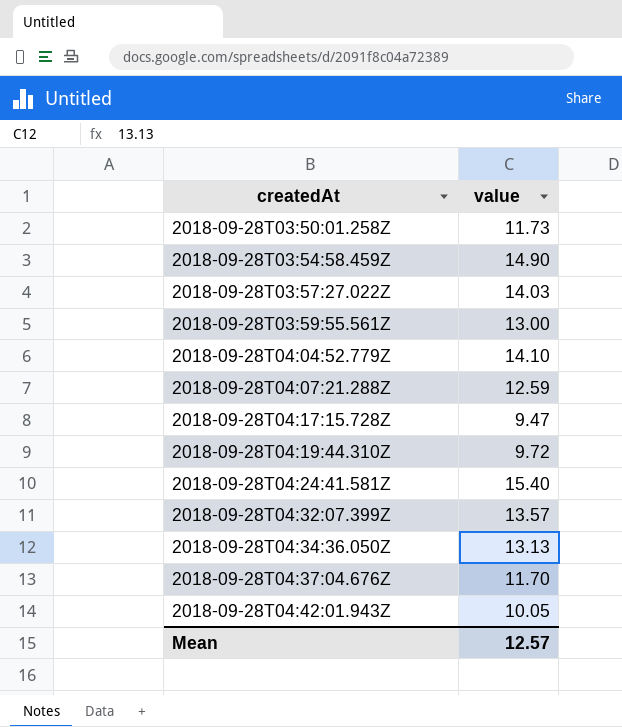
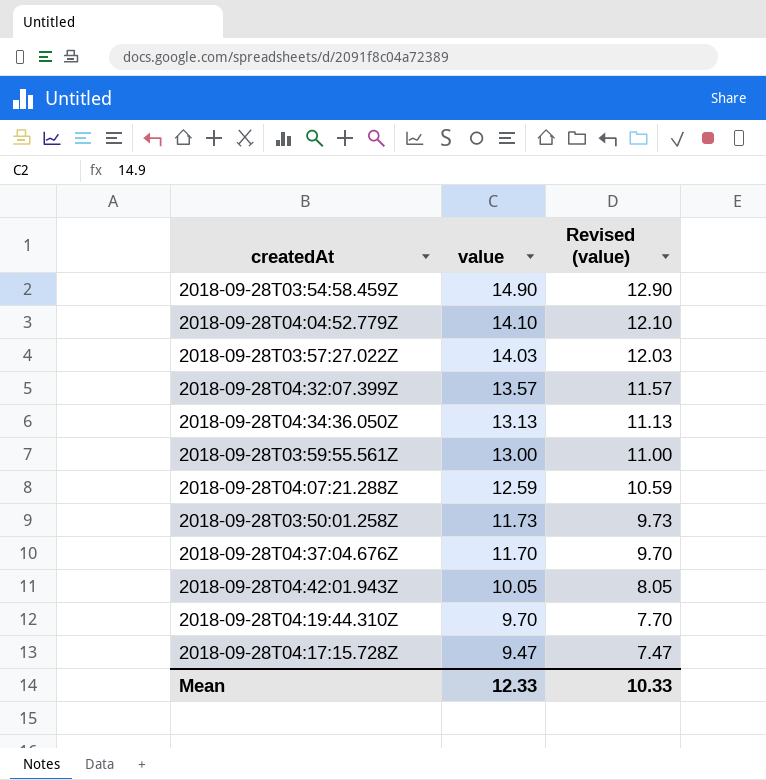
row order: createdAt ascending -> value descending
column Revised (value) | formula: none -> [value] - 2
row 2018-09-28T04:24:41.581Z: 15.40 -> none
2018-09-28T04:19:44.310Z | value: 9.72 -> 9.70
Mean | value: 12.57 -> 12.33

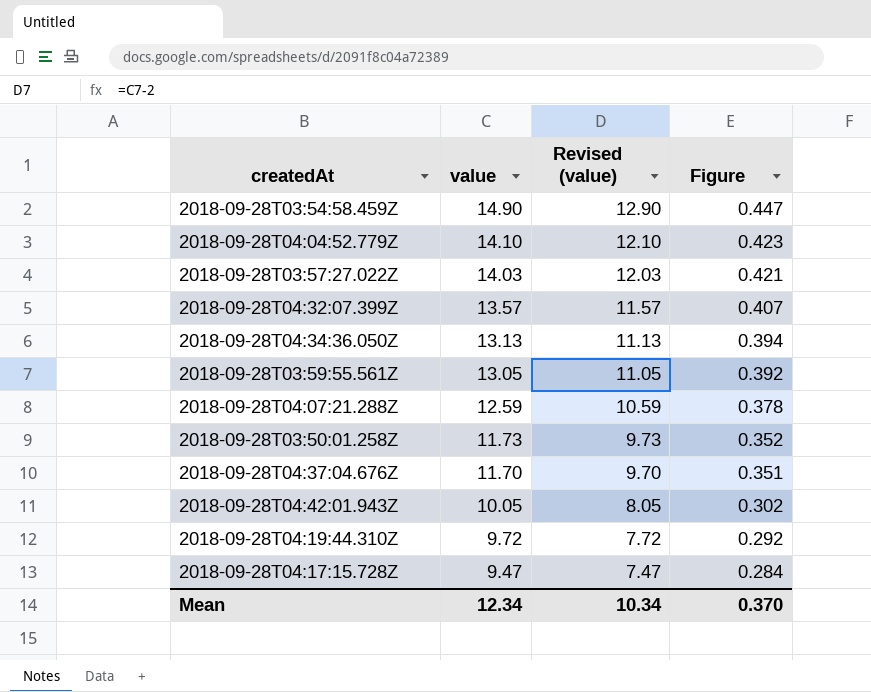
column Figure | formula: none -> [value] * 0.03
2018-09-28T03:59:55.561Z | value: 13.00 -> 13.05
2018-09-28T03:59:55.561Z | Revised (value): 11.00 -> 11.05
2018-09-28T04:19:44.310Z | value: 9.70 -> 9.72
2018-09-28T04:19:44.310Z | Revised (value): 7.70 -> 7.72
Mean | value: 12.33 -> 12.34
Mean | Revised (value): 10.33 -> 10.34

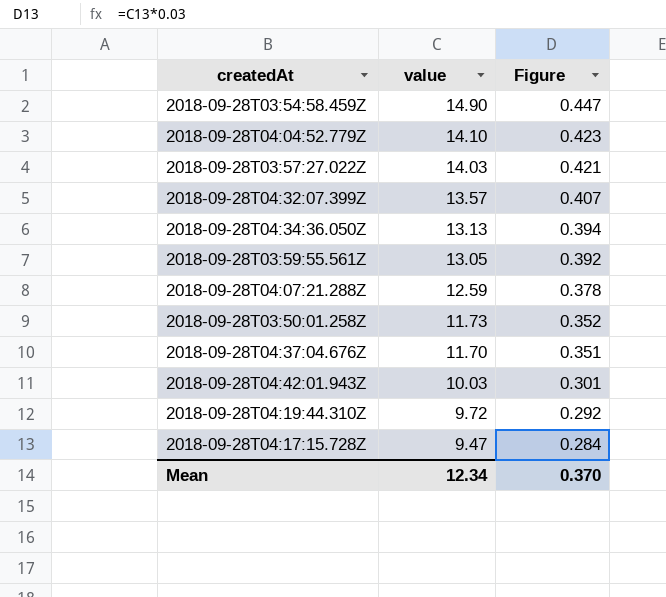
column Revised (value) | formula: [value] - 2 -> none
2018-09-28T04:42:01.943Z | value: 10.05 -> 10.03
2018-09-28T04:42:01.943Z | Figure: 0.302 -> 0.301

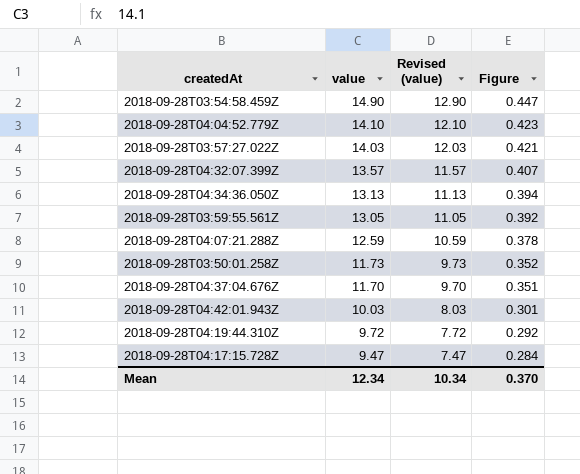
column Revised (value) | formula: none -> [value] - 2

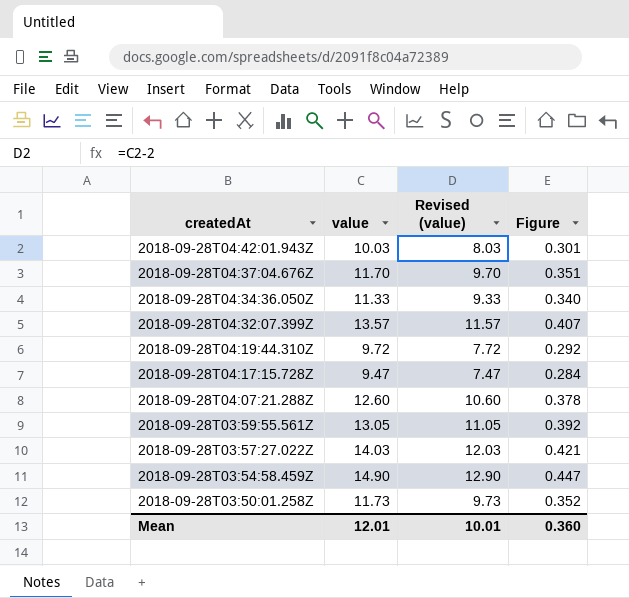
row order: value descending -> createdAt descending
row 2018-09-28T04:04:52.779Z: 14.10 | 12.10 | 0.423 -> none
2018-09-28T04:34:36.050Z | value: 13.13 -> 11.33
2018-09-28T04:34:36.050Z | Revised (value): 11.13 -> 9.33
2018-09-28T04:34:36.050Z | Figure: 0.394 -> 0.340
2018-09-28T04:07:21.288Z | value: 12.59 -> 12.60
2018-09-28T04:07:21.288Z | Revised (value): 10.59 -> 10.60
Mean | value: 12.34 -> 12.01
Mean | Revised (value): 10.34 -> 10.01
Mean | Figure: 0.370 -> 0.360

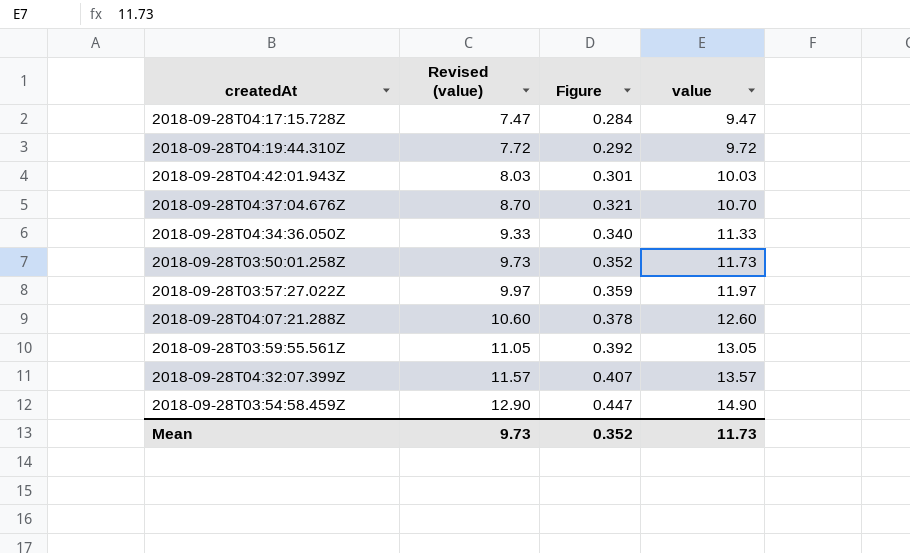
row order: createdAt descending -> Revised (value) ascending
column value | position: 2 -> 4
2018-09-28T04:37:04.676Z | Revised (value): 9.70 -> 8.70
2018-09-28T04:37:04.676Z | Figure: 0.351 -> 0.321
2018-09-28T04:37:04.676Z | value: 11.70 -> 10.70
2018-09-28T03:57:27.022Z | Revised (value): 12.03 -> 9.97
2018-09-28T03:57:27.022Z | Figure: 0.421 -> 0.359
2018-09-28T03:57:27.022Z | value: 14.03 -> 11.97
Mean | Revised (value): 10.01 -> 9.73
Mean | Figure: 0.360 -> 0.352
Mean | value: 12.01 -> 11.73

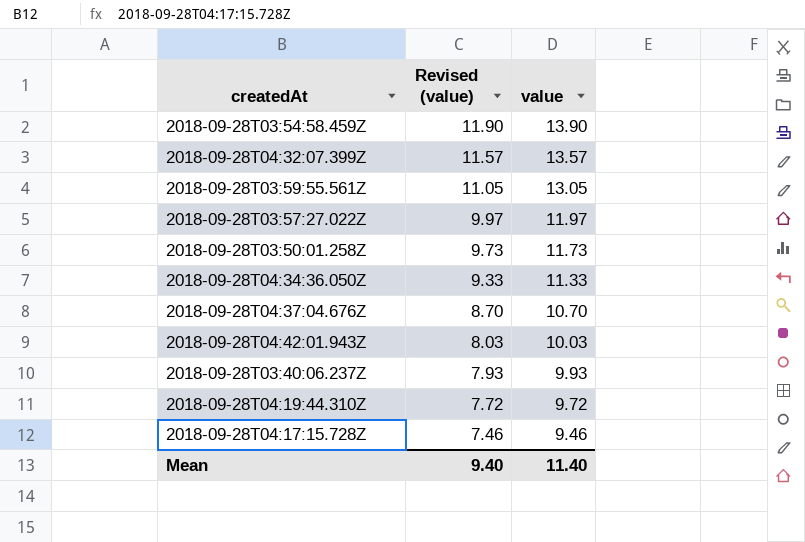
row order: Revised (value) ascending -> Revised (value) descending
column Figure | formula: [value] * 0.03 -> none
row 2018-09-28T04:07:21.288Z: 10.60 | 0.378 | 12.60 -> none
2018-09-28T03:54:58.459Z | Revised (value): 12.90 -> 11.90
2018-09-28T03:54:58.459Z | value: 14.90 -> 13.90
row 2018-09-28T03:40:06.237Z: none -> 7.93 | 9.93
2018-09-28T04:17:15.728Z | Revised (value): 7.47 -> 7.46
2018-09-28T04:17:15.728Z | value: 9.47 -> 9.46
Mean | Revised (value): 9.73 -> 9.40
Mean | value: 11.73 -> 11.40

